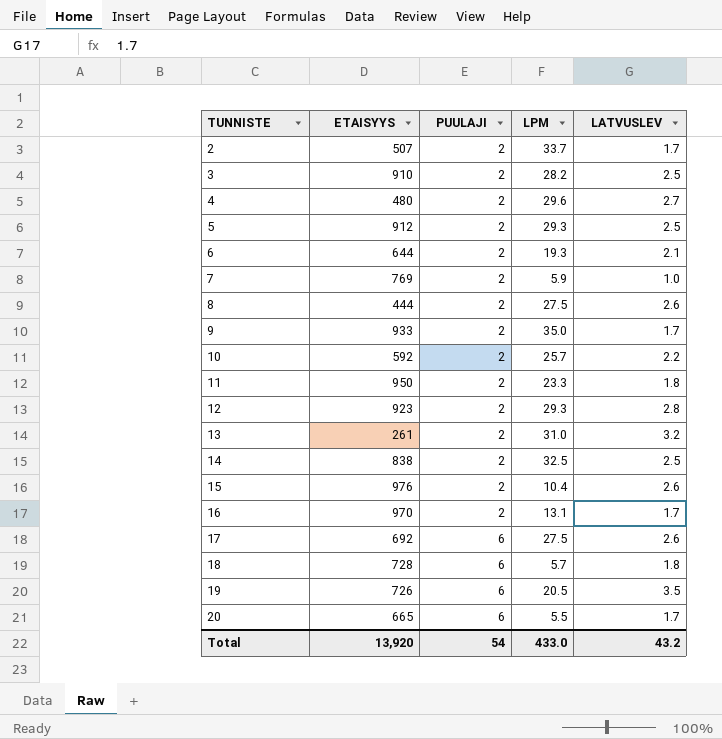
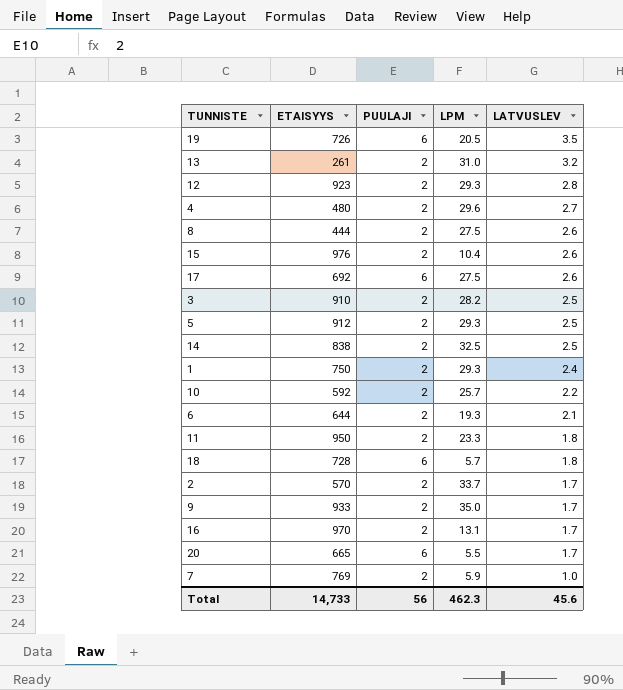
row order: TUNNISTE ascending -> LATVUSLEV descending
row 1: none -> 750 | 2 | 29.3 | 2.4
2 | ETAISYYS: 507 -> 570
Total | ETAISYYS: 13,920 -> 14,733
Total | PUULAJI: 54 -> 56
Total | LPM: 433.0 -> 462.3
Total | LATVUSLEV: 43.2 -> 45.6

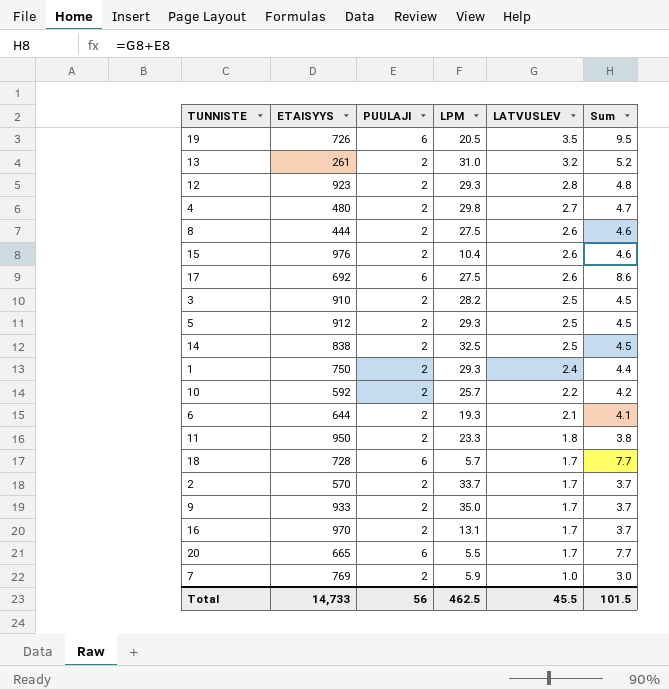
column Sum | formula: none -> [PUULAJI] + [LATVUSLEV]
4 | LPM: 29.6 -> 29.8
18 | LATVUSLEV: 1.8 -> 1.7
Total | LPM: 462.3 -> 462.5
Total | LATVUSLEV: 45.6 -> 45.5

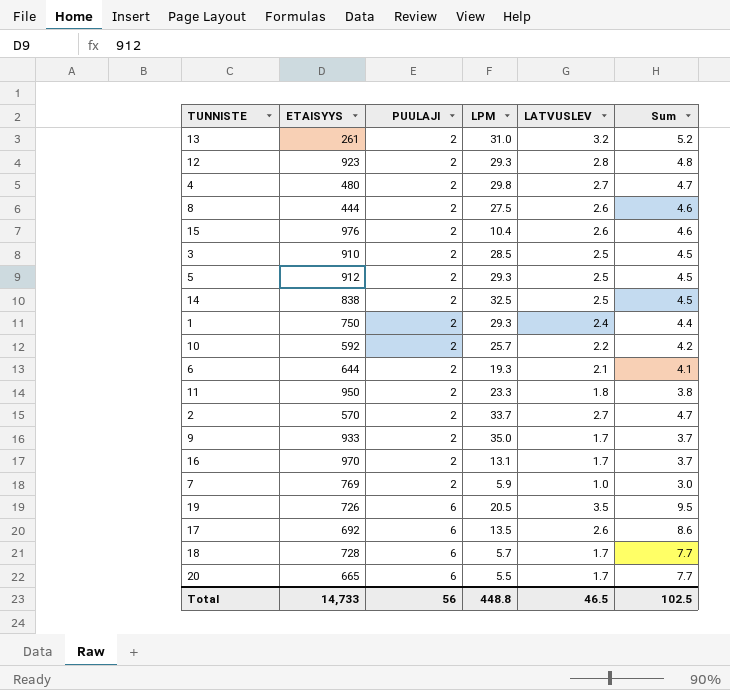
row order: LATVUSLEV descending -> PUULAJI ascending
3 | LPM: 28.2 -> 28.5
2 | LATVUSLEV: 1.7 -> 2.7
2 | Sum: 3.7 -> 4.7
17 | LPM: 27.5 -> 13.5
Total | LPM: 462.5 -> 448.8
Total | LATVUSLEV: 45.5 -> 46.5
Total | Sum: 101.5 -> 102.5

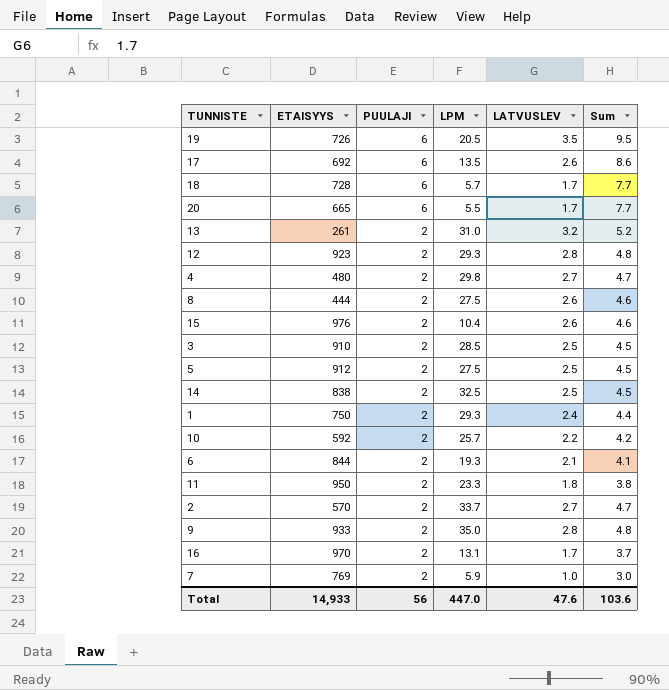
row order: PUULAJI ascending -> PUULAJI descending
5 | LPM: 29.3 -> 27.5
6 | ETAISYYS: 644 -> 844
9 | LATVUSLEV: 1.7 -> 2.8
9 | Sum: 3.7 -> 4.8
Total | ETAISYYS: 14,733 -> 14,933
Total | LPM: 448.8 -> 447.0
Total | LATVUSLEV: 46.5 -> 47.6
Total | Sum: 102.5 -> 103.6

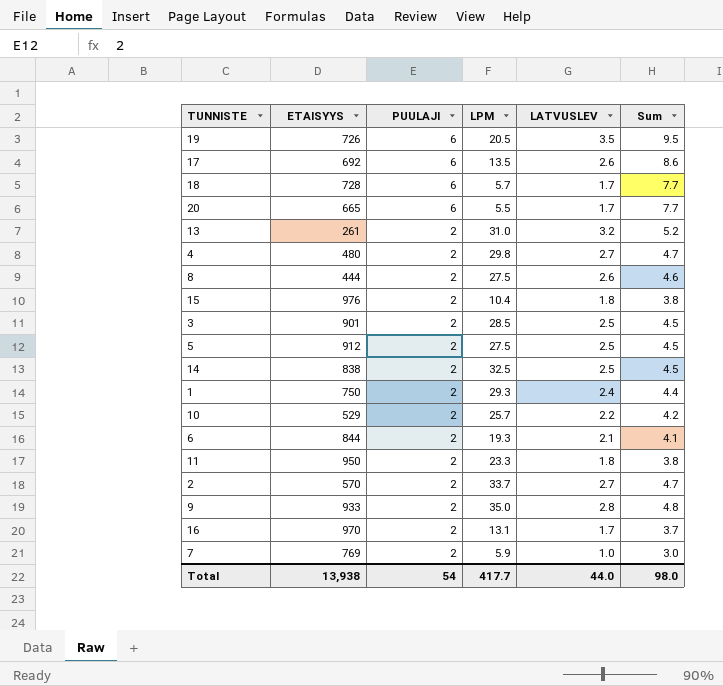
row 12: 923 | 2 | 29.3 | 2.8 | 4.8 -> none
15 | LATVUSLEV: 2.6 -> 1.8
15 | Sum: 4.6 -> 3.8
3 | ETAISYYS: 910 -> 901
10 | ETAISYYS: 592 -> 529
Total | ETAISYYS: 14,933 -> 13,938
Total | PUULAJI: 56 -> 54
Total | LPM: 447.0 -> 417.7
Total | LATVUSLEV: 47.6 -> 44.0
Total | Sum: 103.6 -> 98.0

